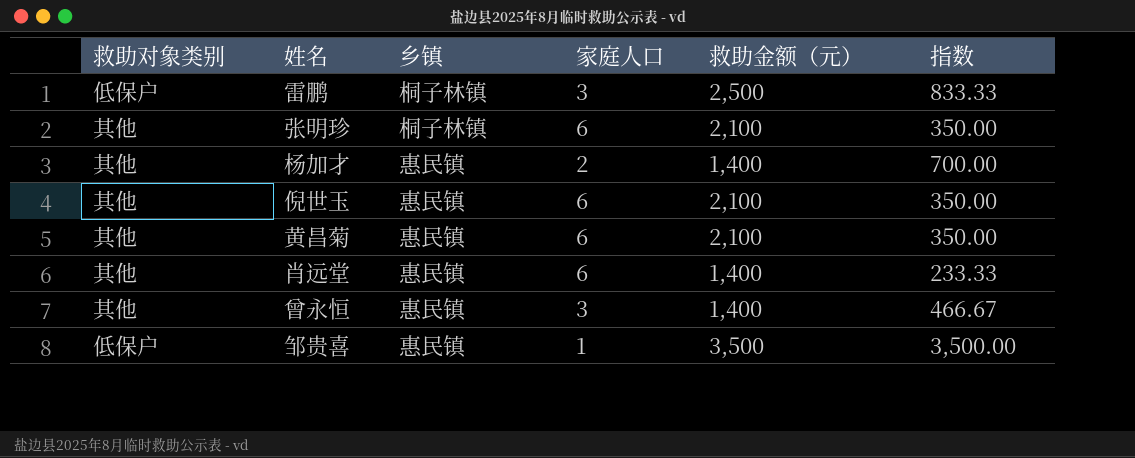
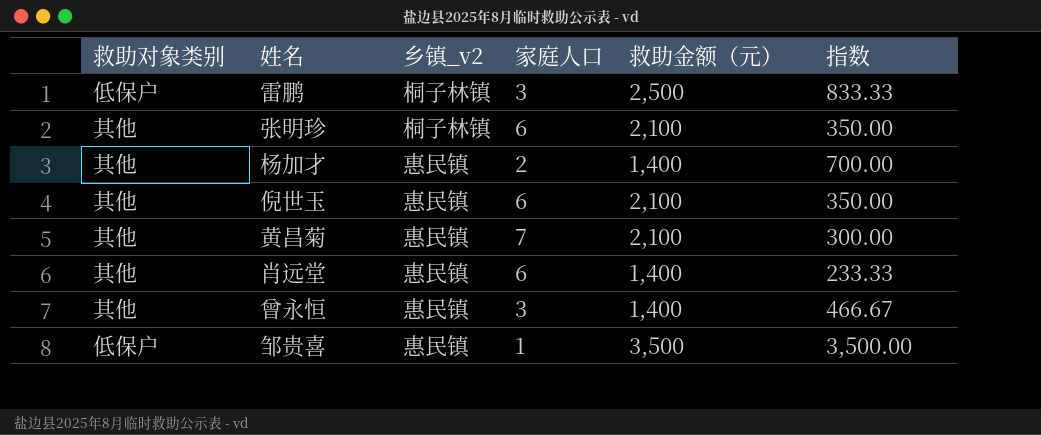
column name: 乡镇 -> 乡镇_v2
黄昌菊 | 家庭人口: 6 -> 7
黄昌菊 | 指数: 350.00 -> 300.00

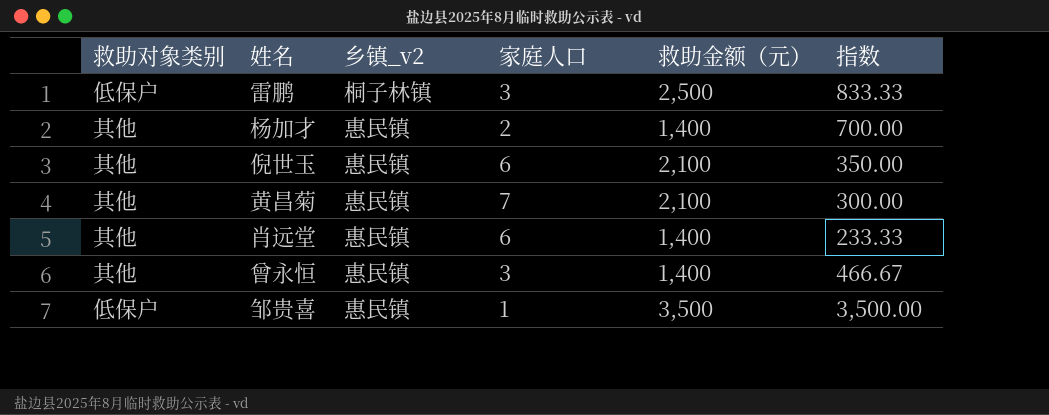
row 张明珍: 其他 | 桐子林镇 | 6 | 2,100 | 350.00 -> none

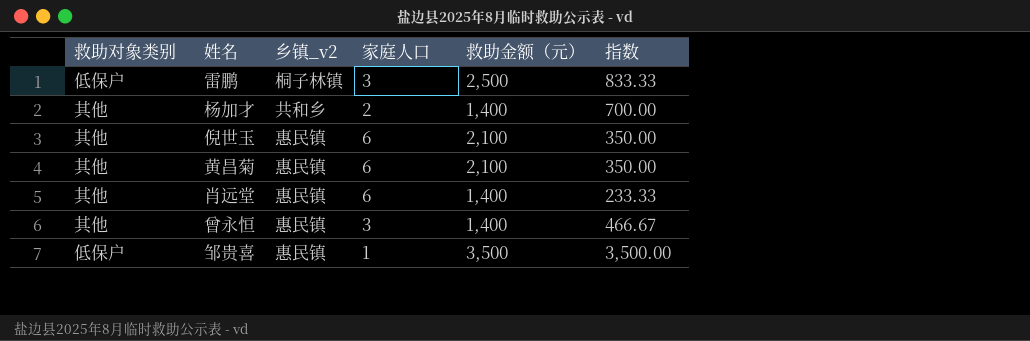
杨加才 | 乡镇_v2: 惠民镇 -> 共和乡
黄昌菊 | 家庭人口: 7 -> 6
黄昌菊 | 指数: 300.00 -> 350.00

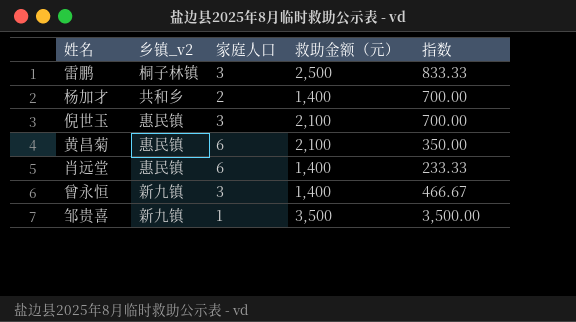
column 救助对象类别 | position: 1 -> none
倪世玉 | 家庭人口: 6 -> 3
倪世玉 | 指数: 350.00 -> 700.00
曾永恒 | 乡镇_v2: 惠民镇 -> 新九镇
邹贵喜 | 乡镇_v2: 惠民镇 -> 新九镇

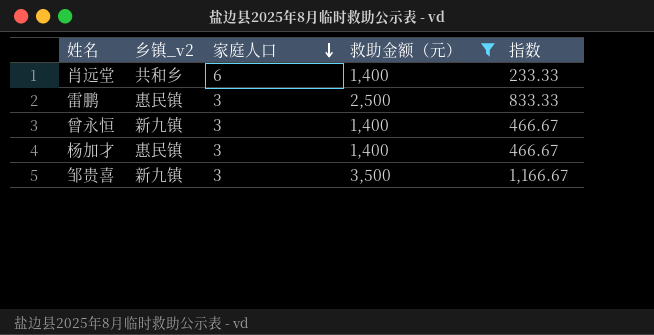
filter: none -> 救助金额（元） != 2,100
row order: none -> 家庭人口 descending
肖远堂 | 乡镇_v2: 惠民镇 -> 共和乡
雷鹏 | 乡镇_v2: 桐子林镇 -> 惠民镇
杨加才 | 乡镇_v2: 共和乡 -> 惠民镇
杨加才 | 家庭人口: 2 -> 3
杨加才 | 指数: 700.00 -> 466.67
邹贵喜 | 家庭人口: 1 -> 3
邹贵喜 | 指数: 3,500.00 -> 1,166.67

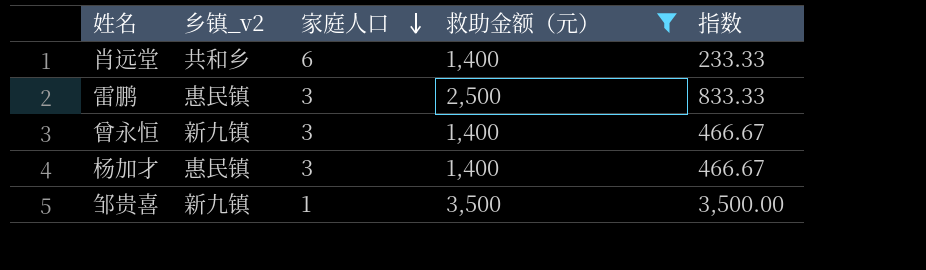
邹贵喜 | 家庭人口: 3 -> 1
邹贵喜 | 指数: 1,166.67 -> 3,500.00

